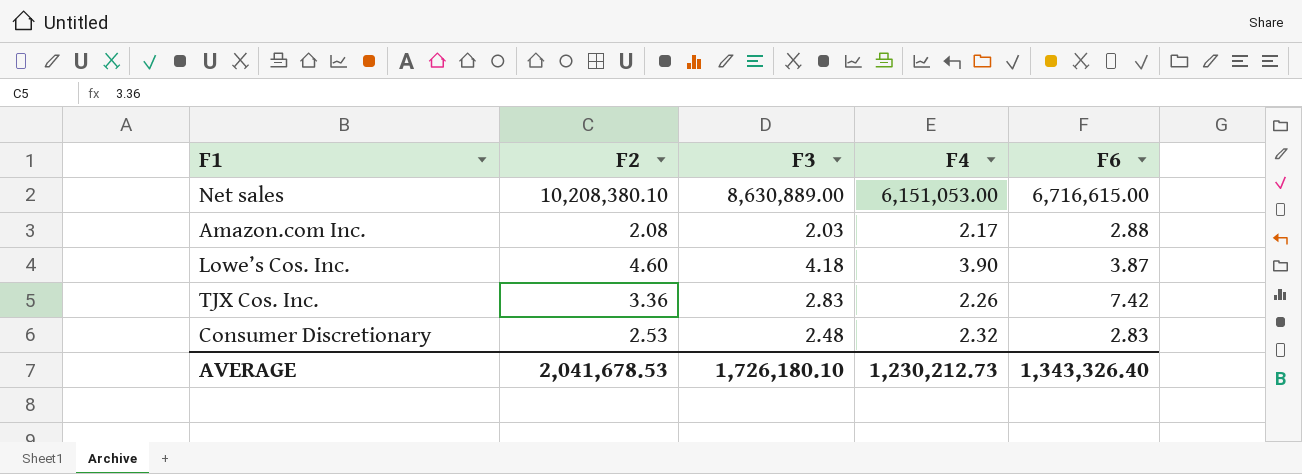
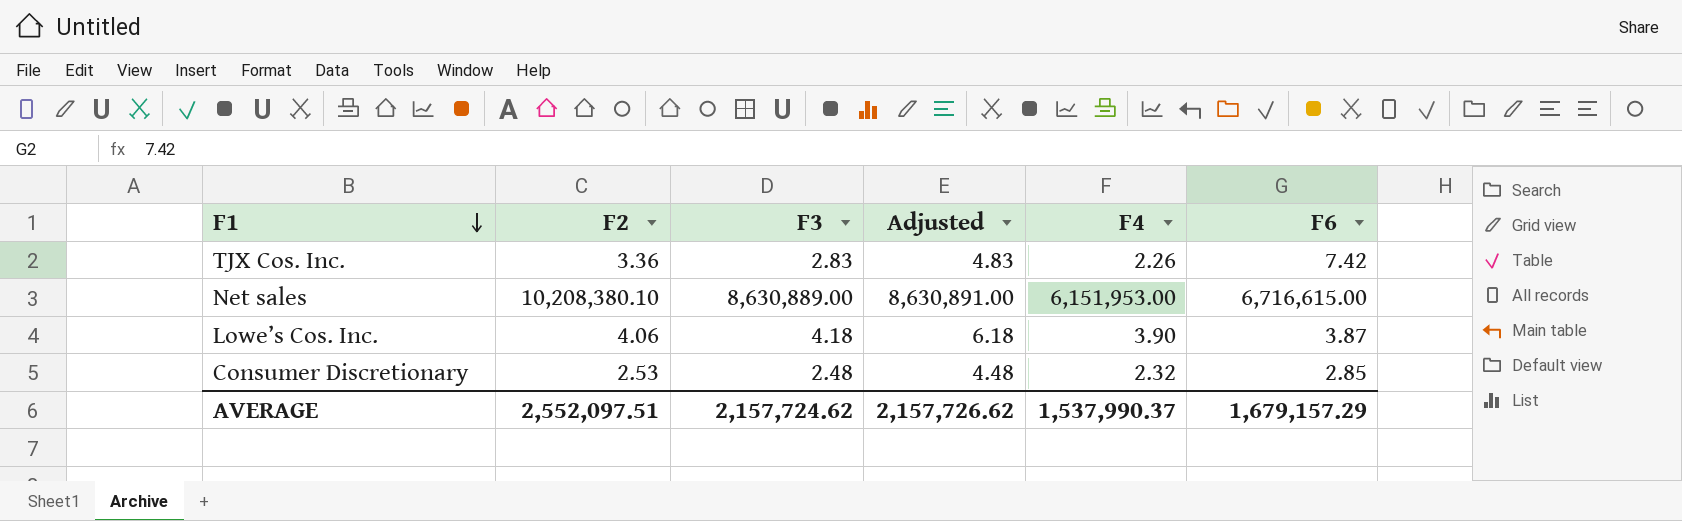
row order: none -> F1 descending
column Adjusted | formula: none -> [F3] + 2
row Amazon.com Inc.: 2.08 | 2.03 | 2.17 | 2.88 -> none
Net sales | F4: 6,151,053.00 -> 6,151,953.00
Lowe’s Cos. Inc. | F2: 4.60 -> 4.06
Consumer Discretionary | F6: 2.83 -> 2.85
AVERAGE | F2: 2,041,678.53 -> 2,552,097.51
AVERAGE | F3: 1,726,180.10 -> 2,157,724.62
AVERAGE | F4: 1,230,212.73 -> 1,537,990.37
AVERAGE | F6: 1,343,326.40 -> 1,679,157.29

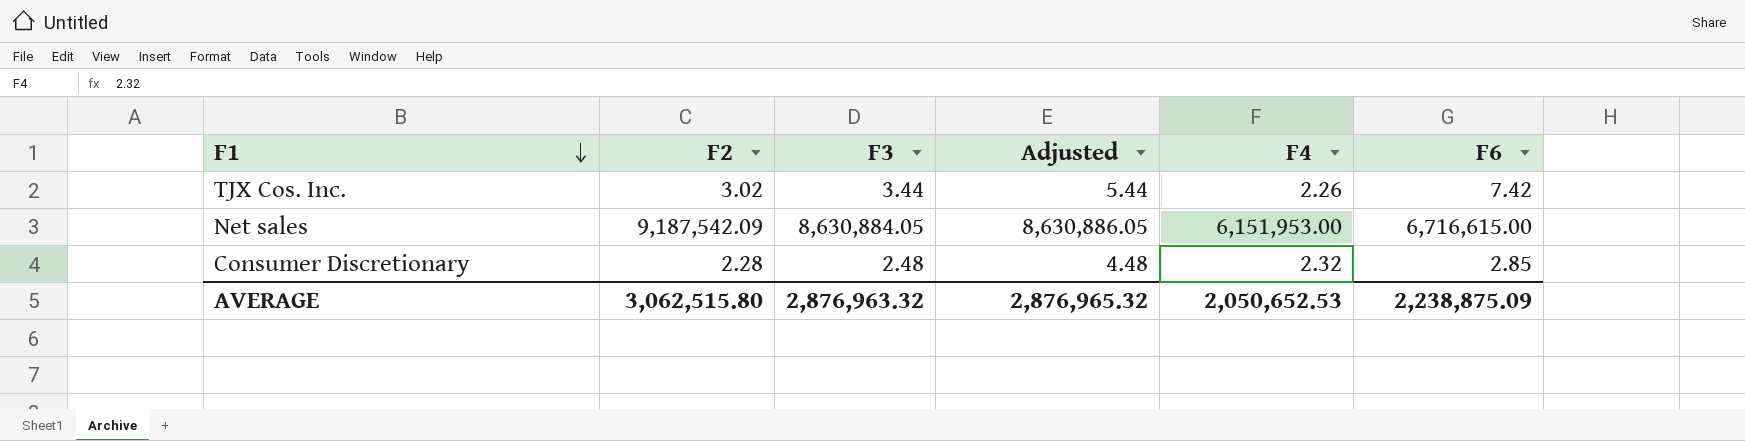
row Lowe’s Cos. Inc.: 4.06 | 4.18 | 6.18 | 3.90 | 3.87 -> none
TJX Cos. Inc. | F2: 3.36 -> 3.02
TJX Cos. Inc. | F3: 2.83 -> 3.44
TJX Cos. Inc. | Adjusted: 4.83 -> 5.44
Net sales | F2: 10,208,380.10 -> 9,187,542.09
Net sales | F3: 8,630,889.00 -> 8,630,884.05
Net sales | Adjusted: 8,630,891.00 -> 8,630,886.05
Consumer Discretionary | F2: 2.53 -> 2.28
AVERAGE | F2: 2,552,097.51 -> 3,062,515.80
AVERAGE | F3: 2,157,724.62 -> 2,876,963.32
AVERAGE | Adjusted: 2,157,726.62 -> 2,876,965.32
AVERAGE | F4: 1,537,990.37 -> 2,050,652.53
AVERAGE | F6: 1,679,157.29 -> 2,238,875.09

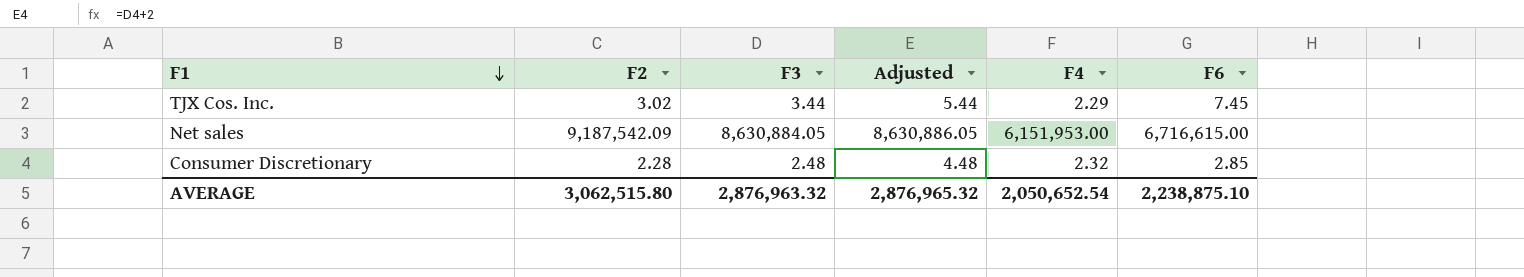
TJX Cos. Inc. | F4: 2.26 -> 2.29
TJX Cos. Inc. | F6: 7.42 -> 7.45
AVERAGE | F4: 2,050,652.53 -> 2,050,652.54
AVERAGE | F6: 2,238,875.09 -> 2,238,875.10

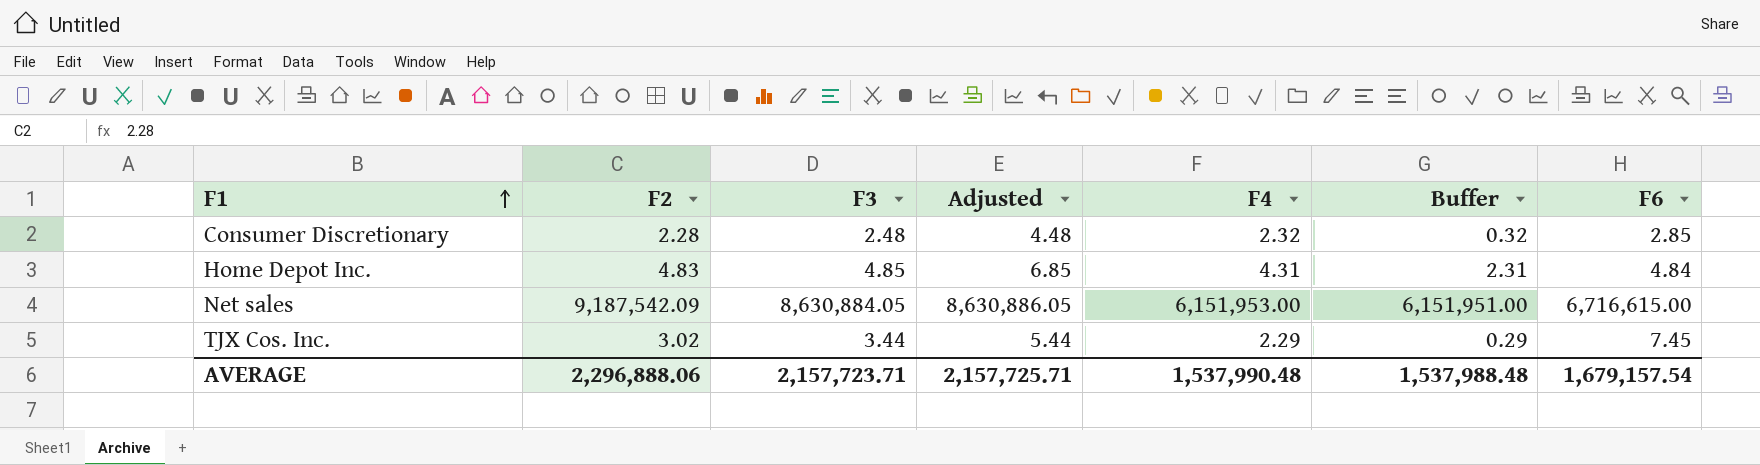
row order: F1 descending -> F1 ascending
column Buffer | formula: none -> [F4] - 2
row Home Depot Inc.: none -> 4.83 | 4.85 | 6.85 | 4.31 | 2.31 | 4.84
AVERAGE | F2: 3,062,515.80 -> 2,296,888.06
AVERAGE | F3: 2,876,963.32 -> 2,157,723.71
AVERAGE | Adjusted: 2,876,965.32 -> 2,157,725.71
AVERAGE | F4: 2,050,652.54 -> 1,537,990.48
AVERAGE | F6: 2,238,875.10 -> 1,679,157.54

